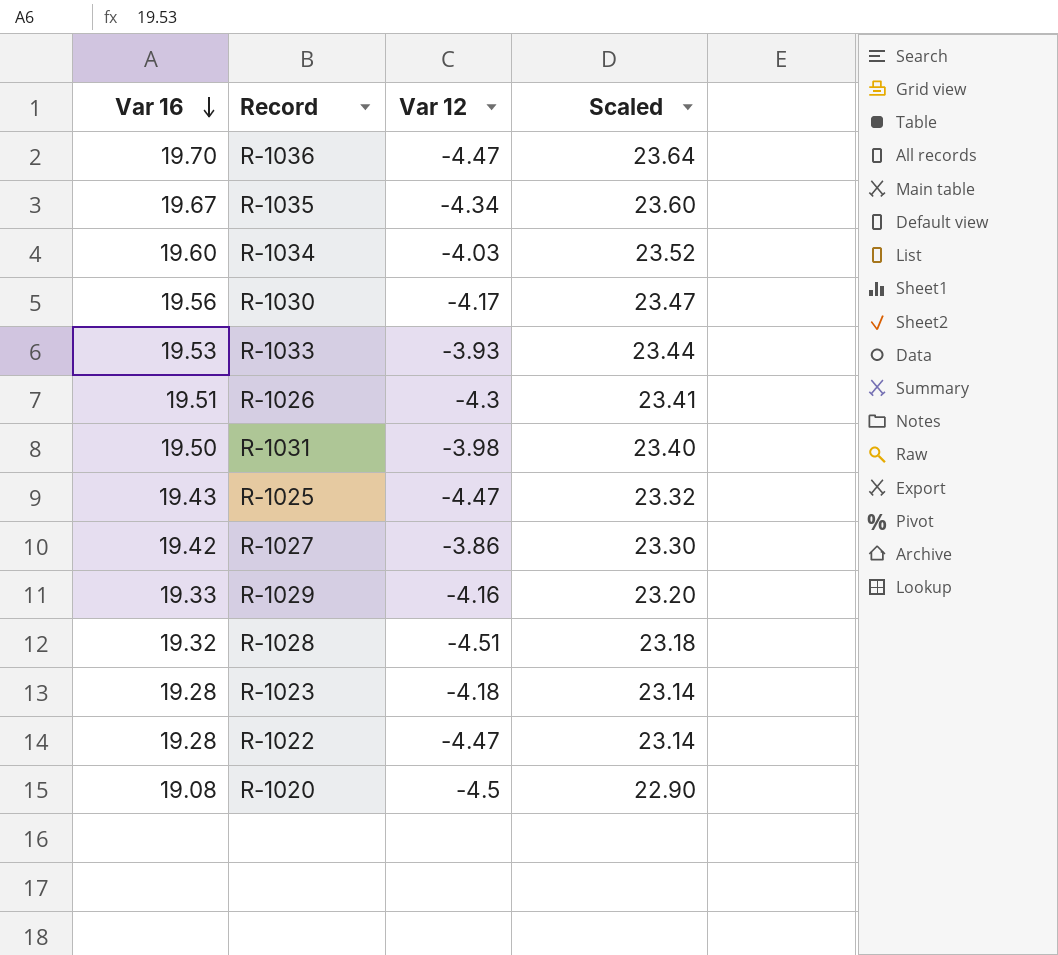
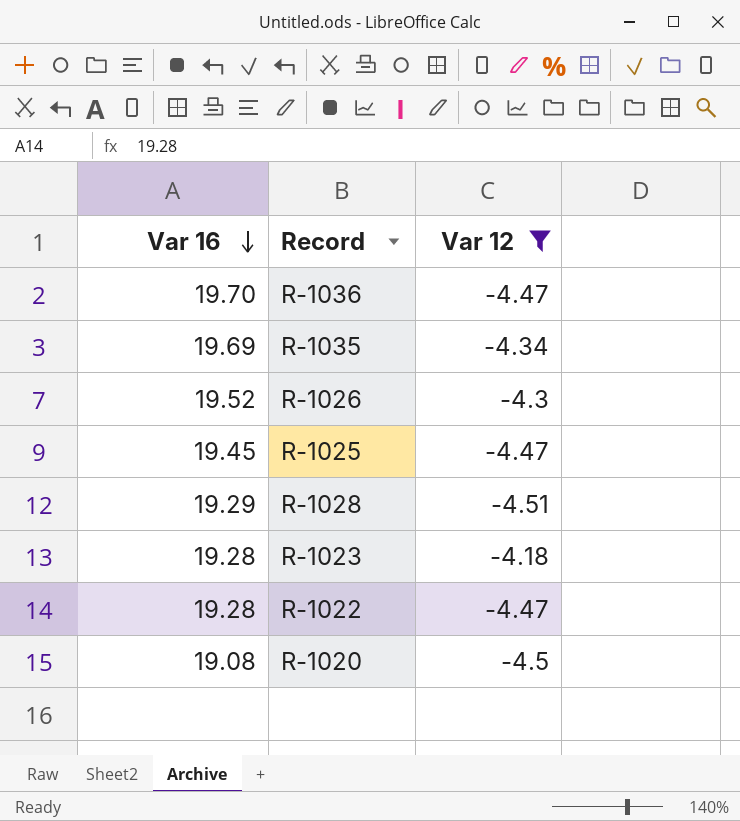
filter: none -> Var 12 <= -4.18
column Scaled | formula: [Var 16] * 1.2 -> none
R-1035 | Var 16: 19.67 -> 19.69
R-1026 | Var 16: 19.51 -> 19.52
R-1025 | Var 16: 19.43 -> 19.45
R-1028 | Var 16: 19.32 -> 19.29

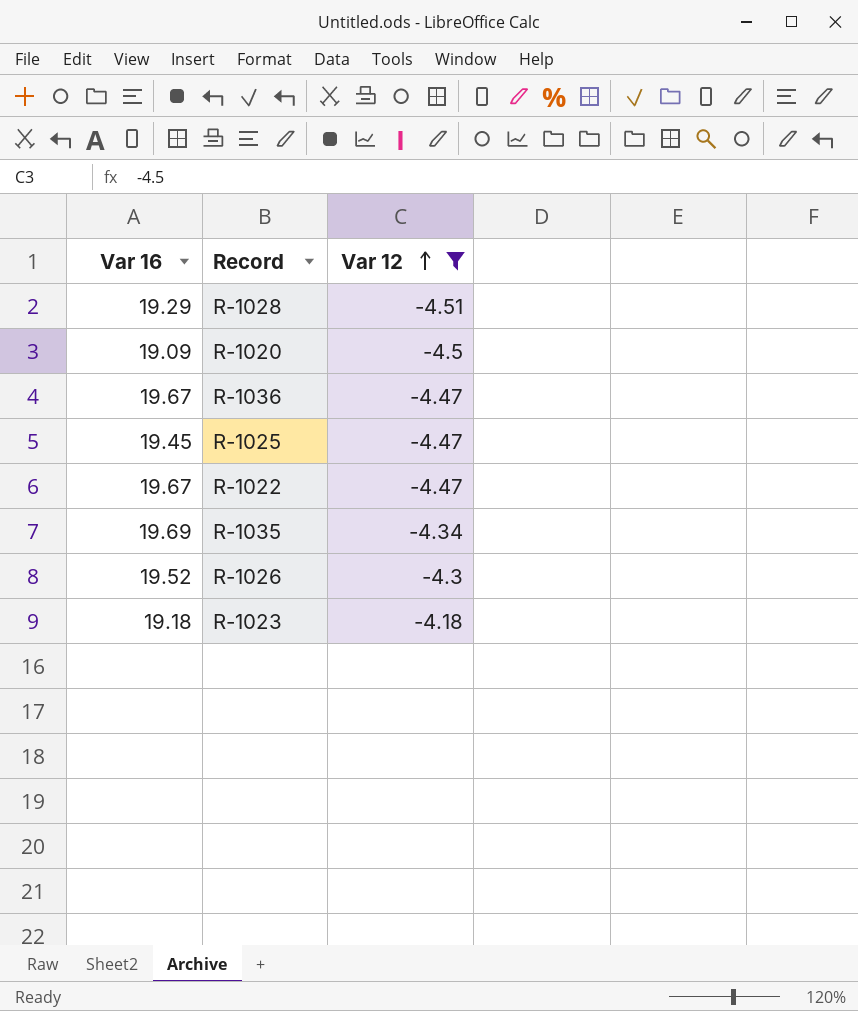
row order: Var 16 descending -> Var 12 ascending
R-1020 | Var 16: 19.08 -> 19.09
R-1036 | Var 16: 19.70 -> 19.67
R-1022 | Var 16: 19.28 -> 19.67
R-1023 | Var 16: 19.28 -> 19.18

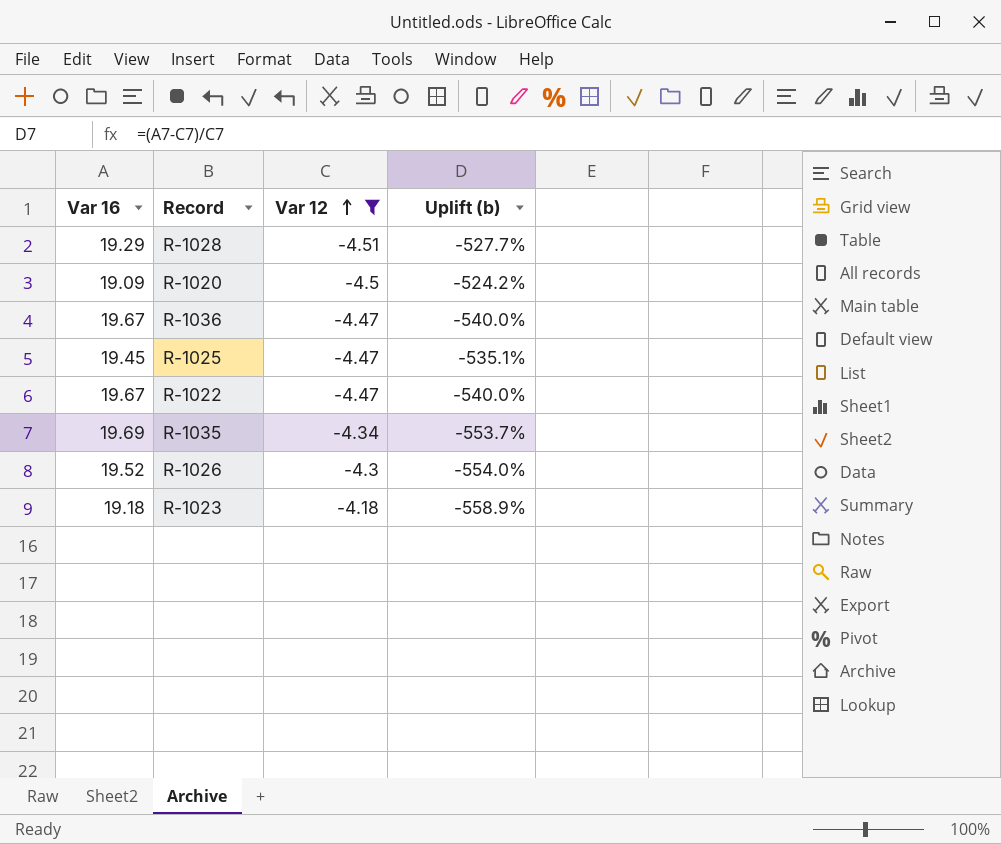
column Uplift (b) | formula: none -> ([Var 16] - [Var 12]) / [Var 12]

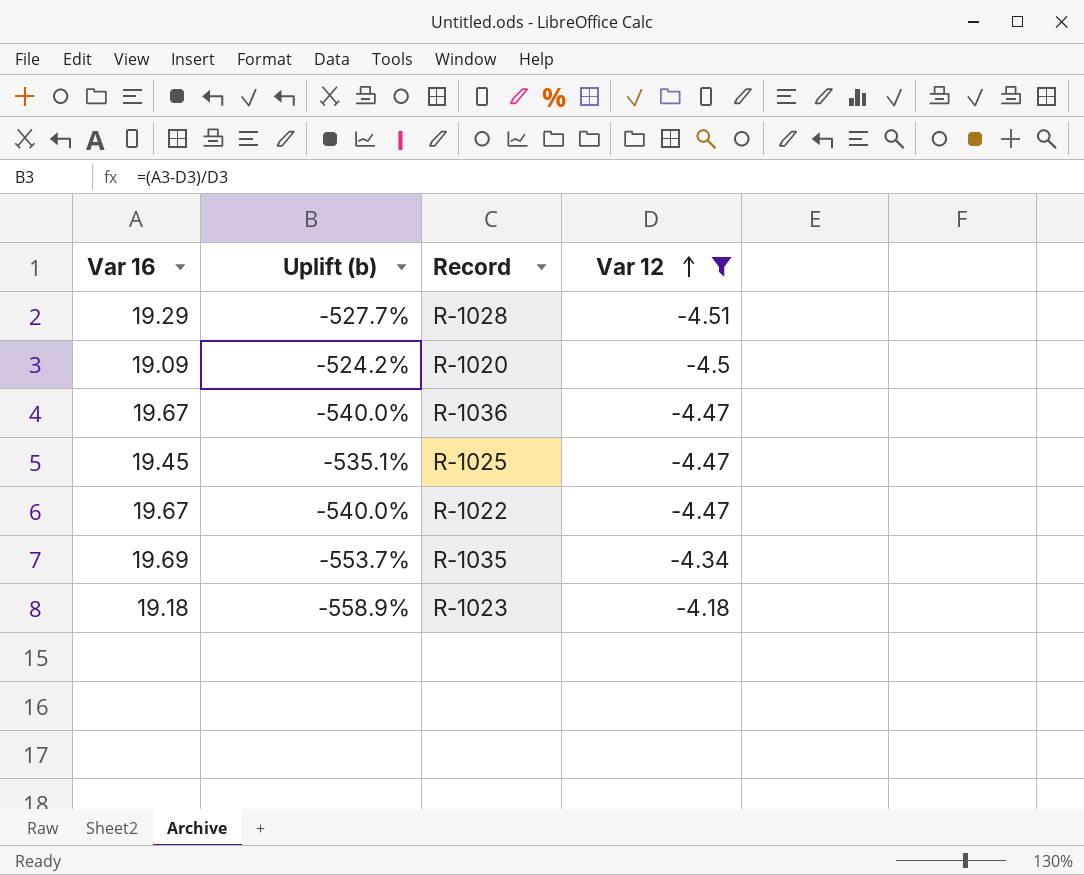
column Uplift (b) | position: 4 -> 2
row R-1026: 19.52 | -4.3 | -554.0% -> none

